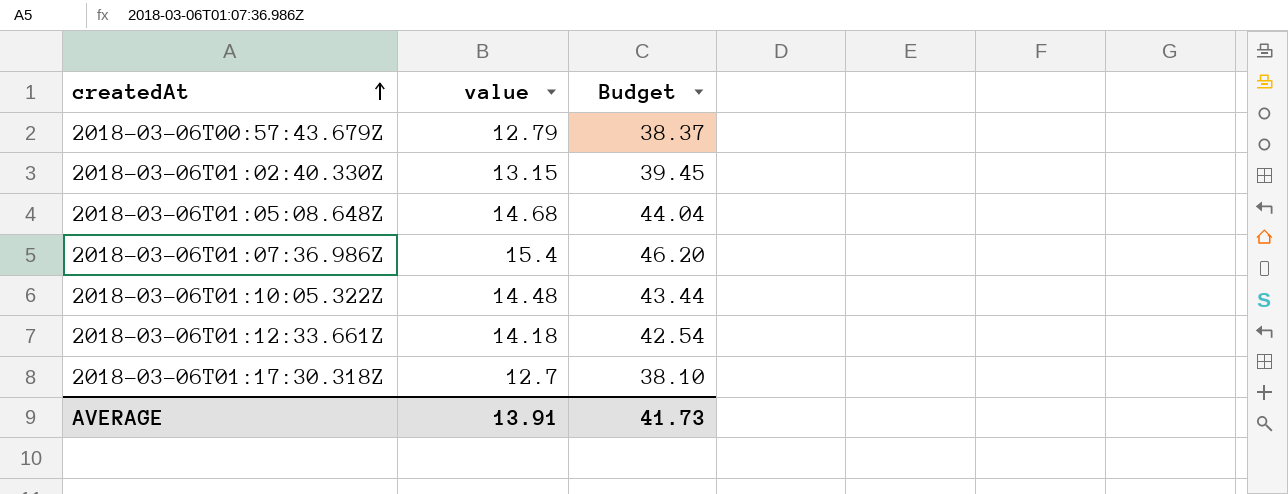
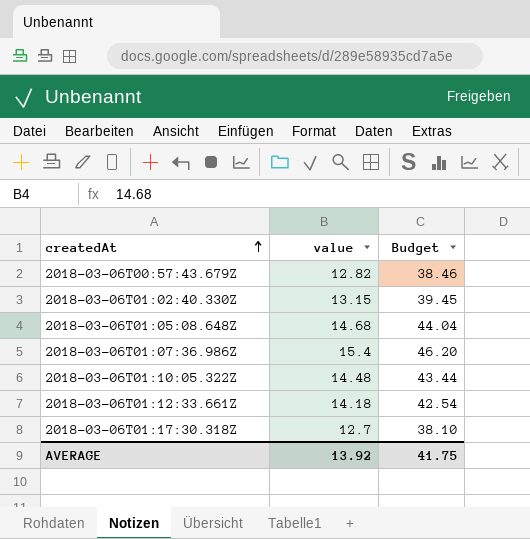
2018-03-06T00:57:43.679Z | value: 12.79 -> 12.82
2018-03-06T00:57:43.679Z | Budget: 38.37 -> 38.46
AVERAGE | value: 13.91 -> 13.92
AVERAGE | Budget: 41.73 -> 41.75

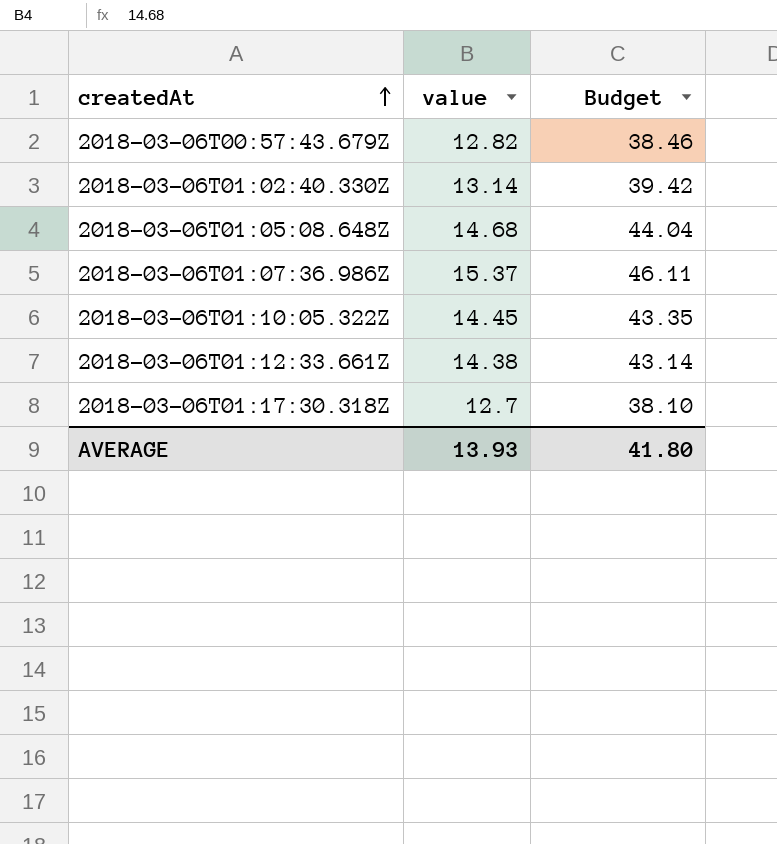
2018-03-06T01:02:40.330Z | value: 13.15 -> 13.14
2018-03-06T01:02:40.330Z | Budget: 39.45 -> 39.42
2018-03-06T01:07:36.986Z | value: 15.4 -> 15.37
2018-03-06T01:07:36.986Z | Budget: 46.20 -> 46.11
2018-03-06T01:10:05.322Z | value: 14.48 -> 14.45
2018-03-06T01:10:05.322Z | Budget: 43.44 -> 43.35
2018-03-06T01:12:33.661Z | value: 14.18 -> 14.38
2018-03-06T01:12:33.661Z | Budget: 42.54 -> 43.14
AVERAGE | value: 13.92 -> 13.93
AVERAGE | Budget: 41.75 -> 41.80

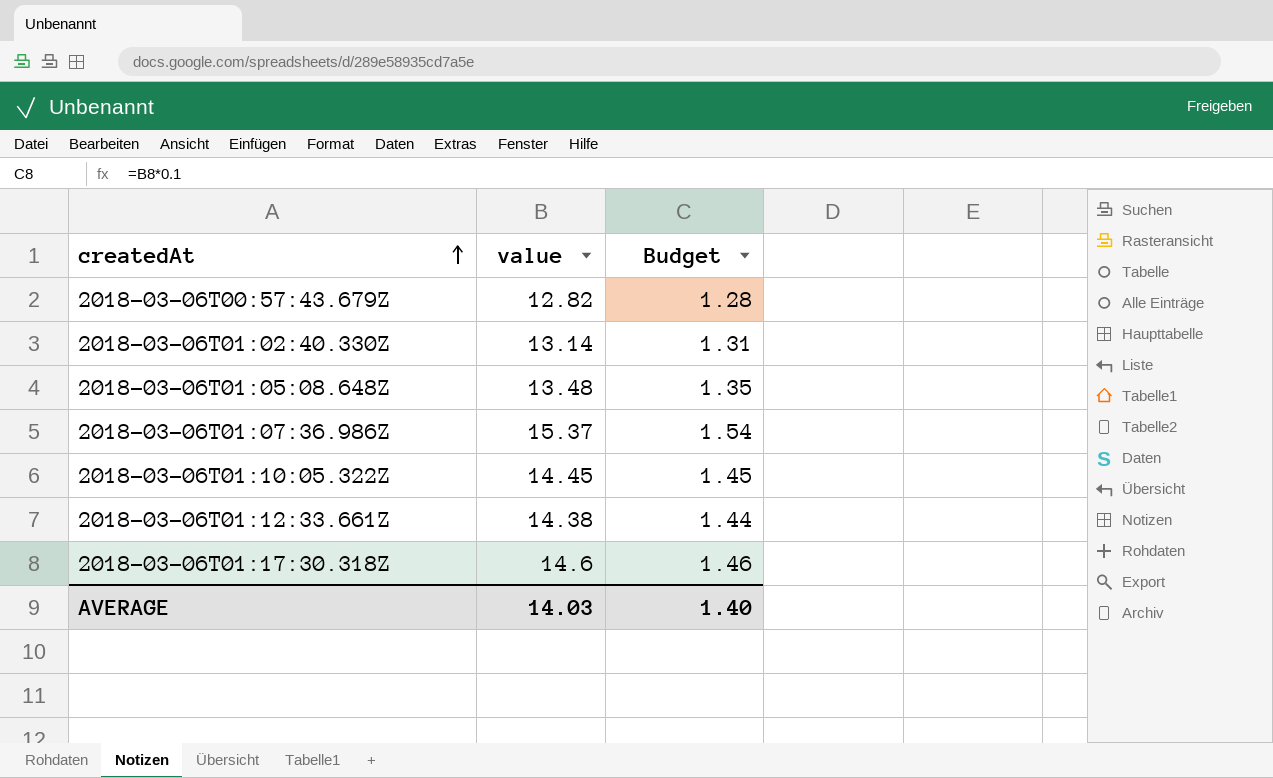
column Budget | formula: [value] * 3 -> [value] * 0.1
2018-03-06T01:05:08.648Z | value: 14.68 -> 13.48
2018-03-06T01:17:30.318Z | value: 12.7 -> 14.6
AVERAGE | value: 13.93 -> 14.03
AVERAGE | Budget: 41.80 -> 1.40

